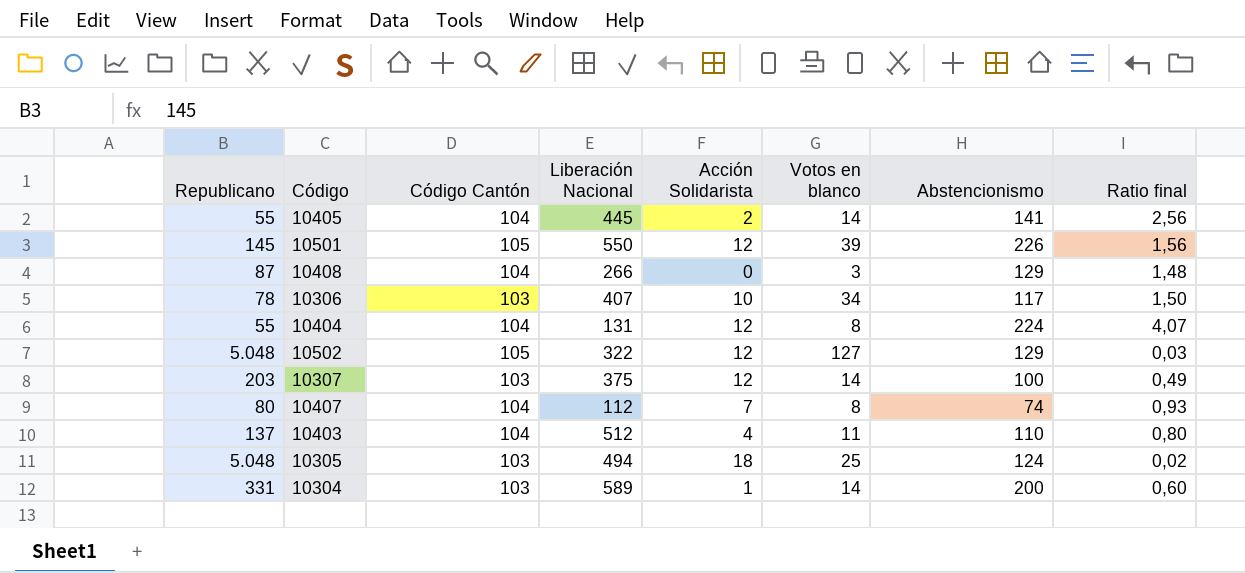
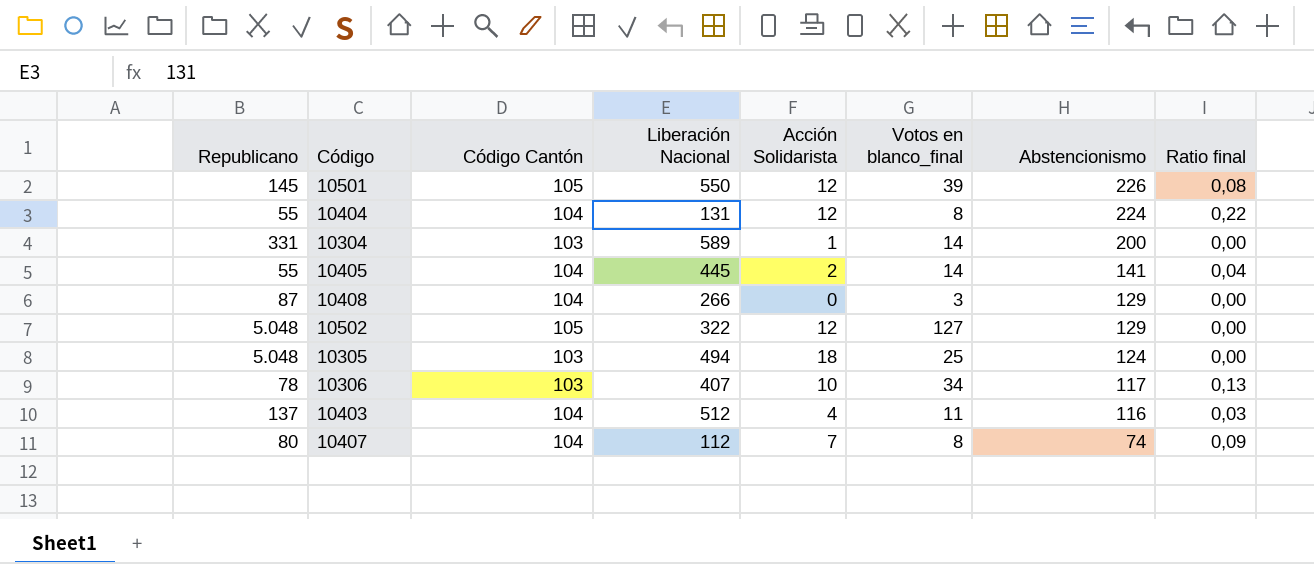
row order: none -> Abstencionismo descending
column name: Votos en blanco -> Votos en blanco_final
column Ratio final | formula: [Abstencionismo] / [Republicano] -> [Acción Solidarista] / [Republicano]
row 10307: 203 | 103 | 375 | 12 | 14 | 100 | 0,49 -> none
10403 | Abstencionismo: 110 -> 116

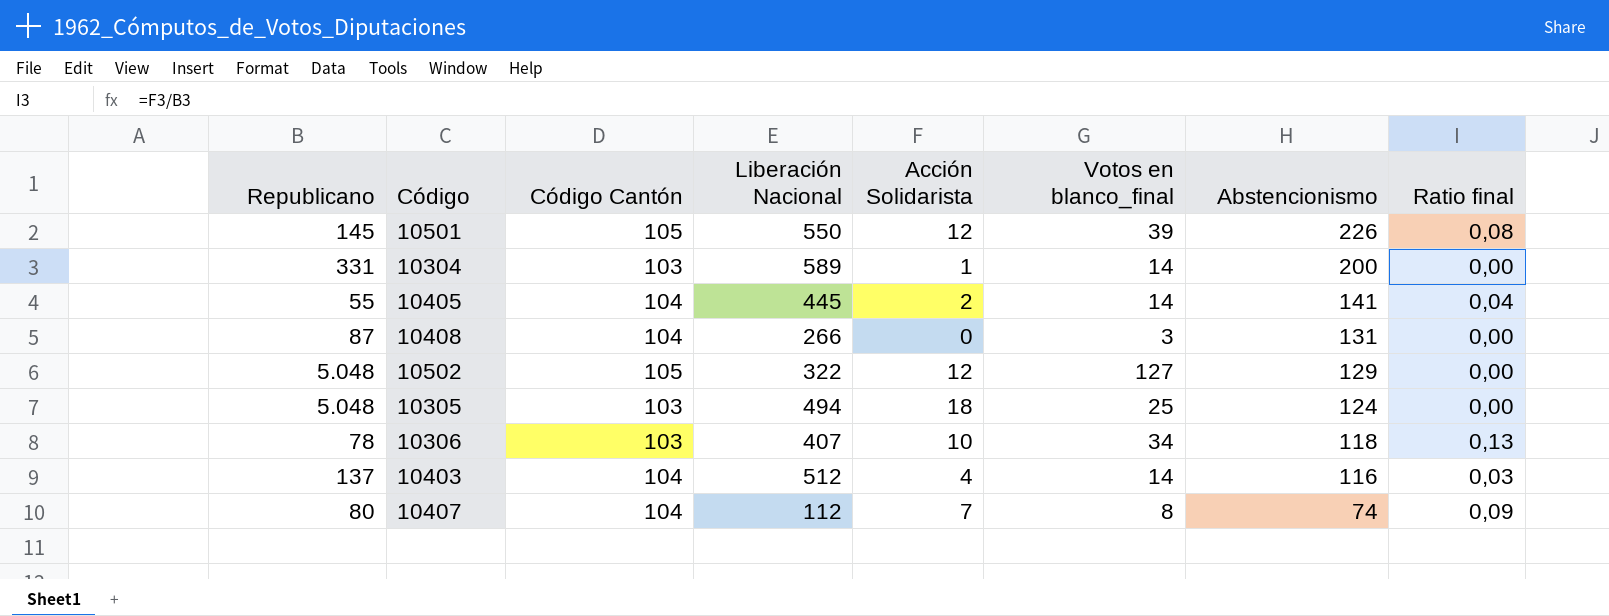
row 10404: 55 | 104 | 131 | 12 | 8 | 224 | 0,22 -> none
10408 | Abstencionismo: 129 -> 131
10306 | Abstencionismo: 117 -> 118
10403 | Votos en blanco_final: 11 -> 14

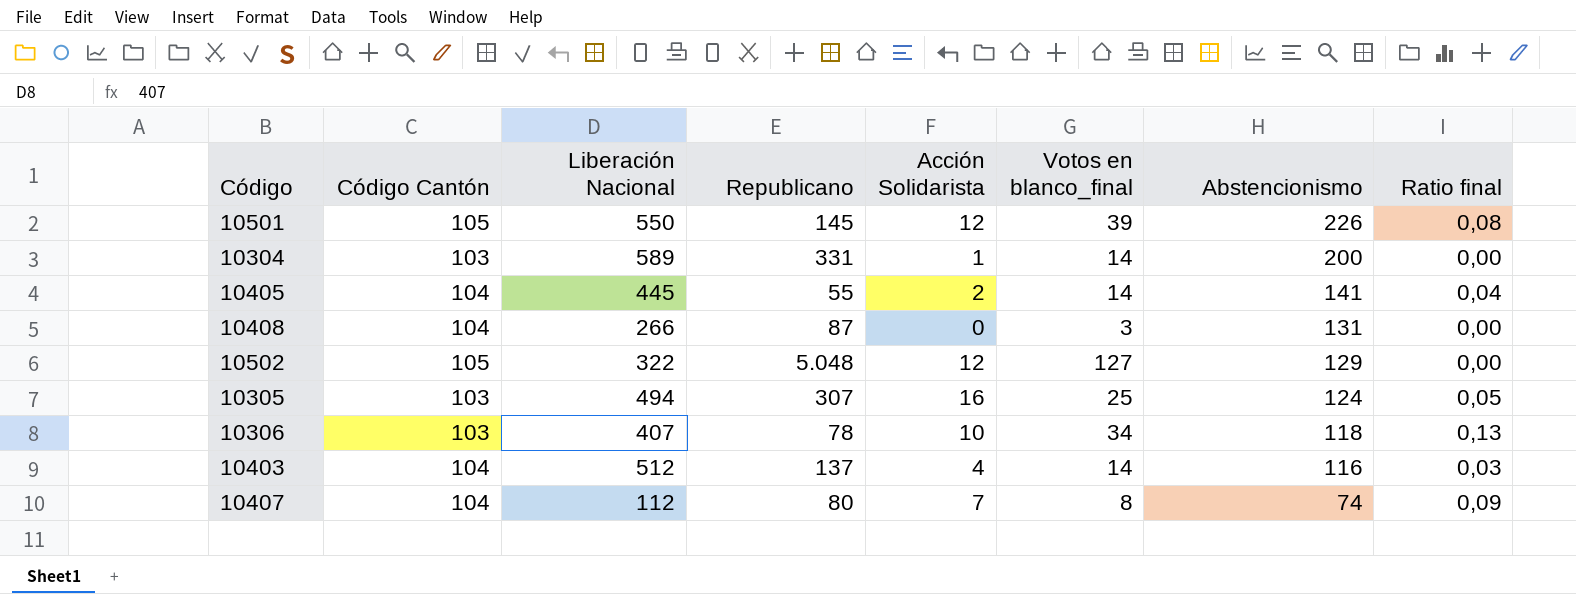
column Republicano | position: 1 -> 4
10305 | Republicano: 5.048 -> 307
10305 | Acción Solidarista: 18 -> 16
10305 | Ratio final: 0,00 -> 0,05

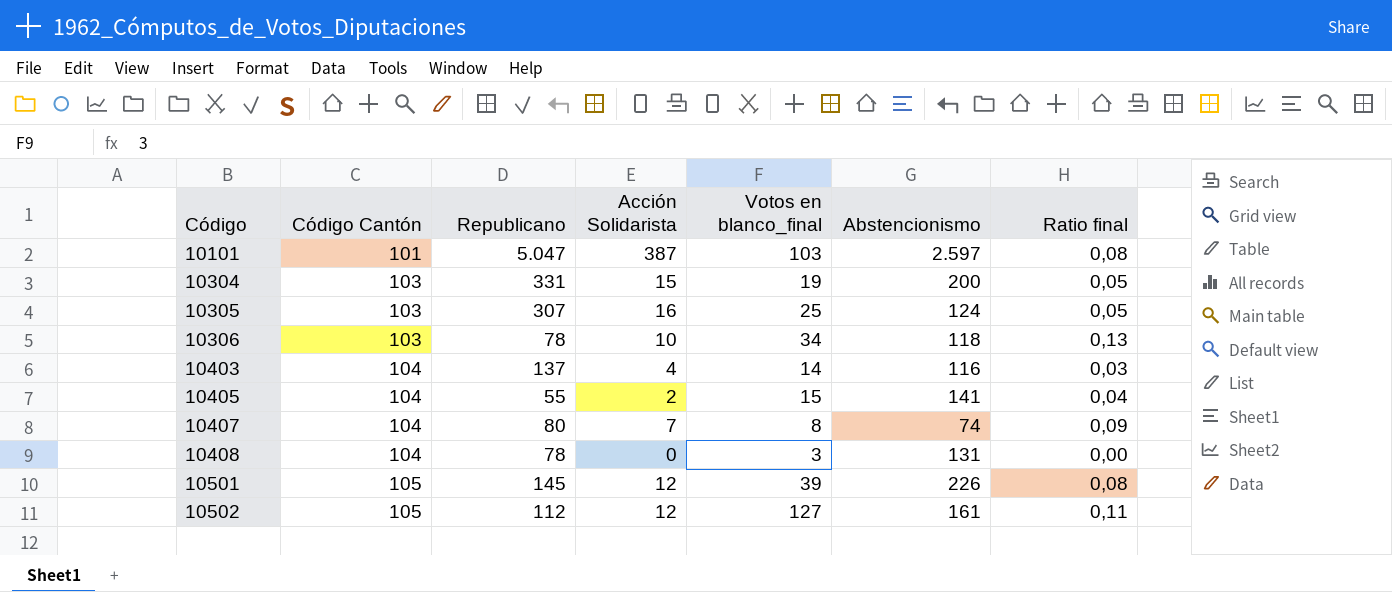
row order: Abstencionismo descending -> Código ascending
column Liberación Nacional | position: 3 -> none
row 10101: none -> 101 | 5.047 | 387 | 103 | 2.597 | 0,08
10304 | Acción Solidarista: 1 -> 15
10304 | Votos en blanco_final: 14 -> 19
10304 | Ratio final: 0,00 -> 0,05
10405 | Votos en blanco_final: 14 -> 15
10408 | Republicano: 87 -> 78
10502 | Republicano: 5.048 -> 112
10502 | Abstencionismo: 129 -> 161
10502 | Ratio final: 0,00 -> 0,11

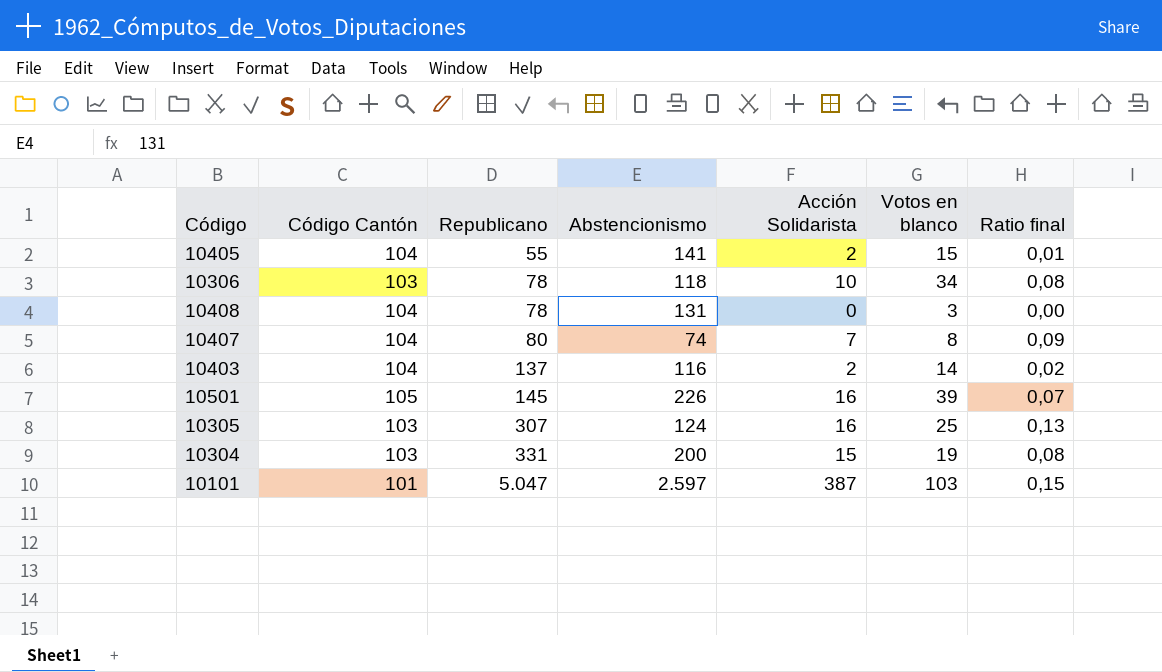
row order: Código ascending -> Republicano ascending
column Abstencionismo | position: 6 -> 4
column name: Votos en blanco_final -> Votos en blanco
column Ratio final | formula: [Acción Solidarista] / [Republicano] -> [Acción Solidarista] / [Abstencionismo]
row 10502: 105 | 112 | 12 | 127 | 161 | 0,11 -> none
10403 | Acción Solidarista: 4 -> 2
10501 | Acción Solidarista: 12 -> 16

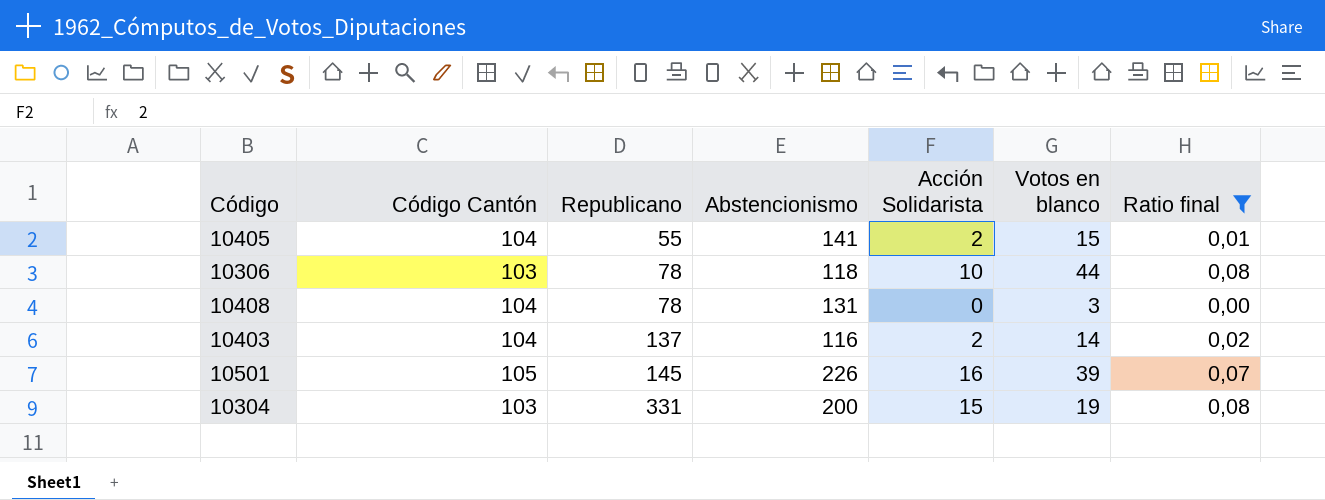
filter: none -> Ratio final <= 0,08
10306 | Votos en blanco: 34 -> 44

